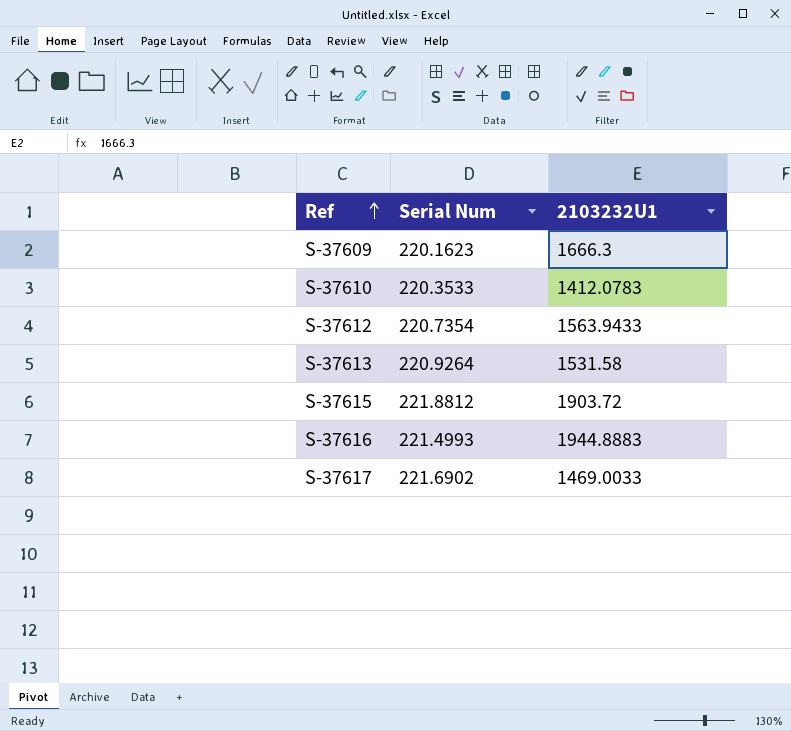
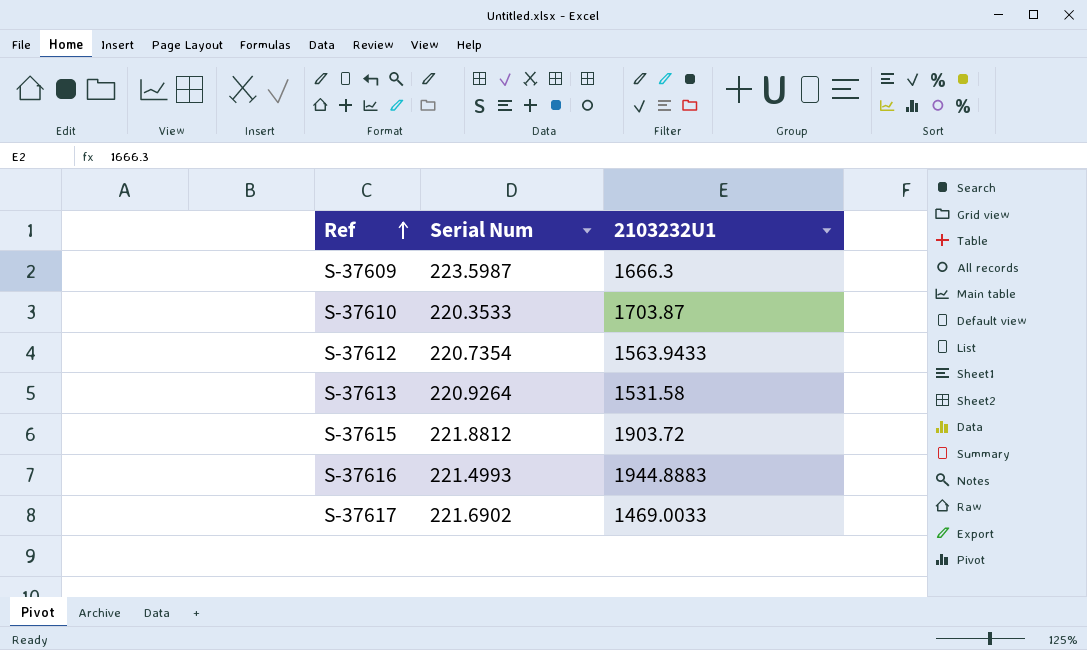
S-37609 | Serial Num: 220.1623 -> 223.5987
S-37610 | 2103232U1: 1412.0783 -> 1703.87

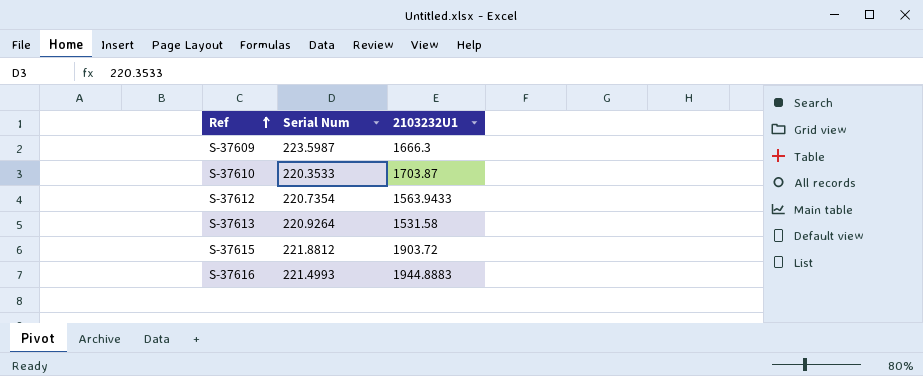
row S-37617: 221.6902 | 1469.0033 -> none

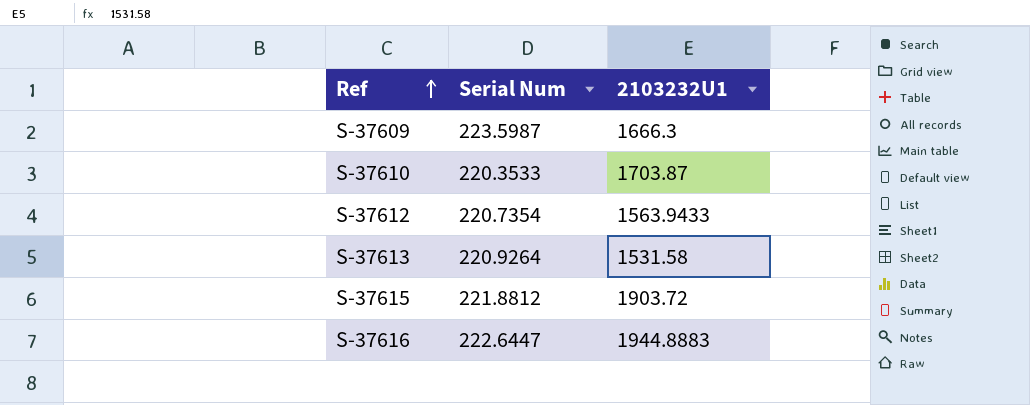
S-37616 | Serial Num: 221.4993 -> 222.6447

